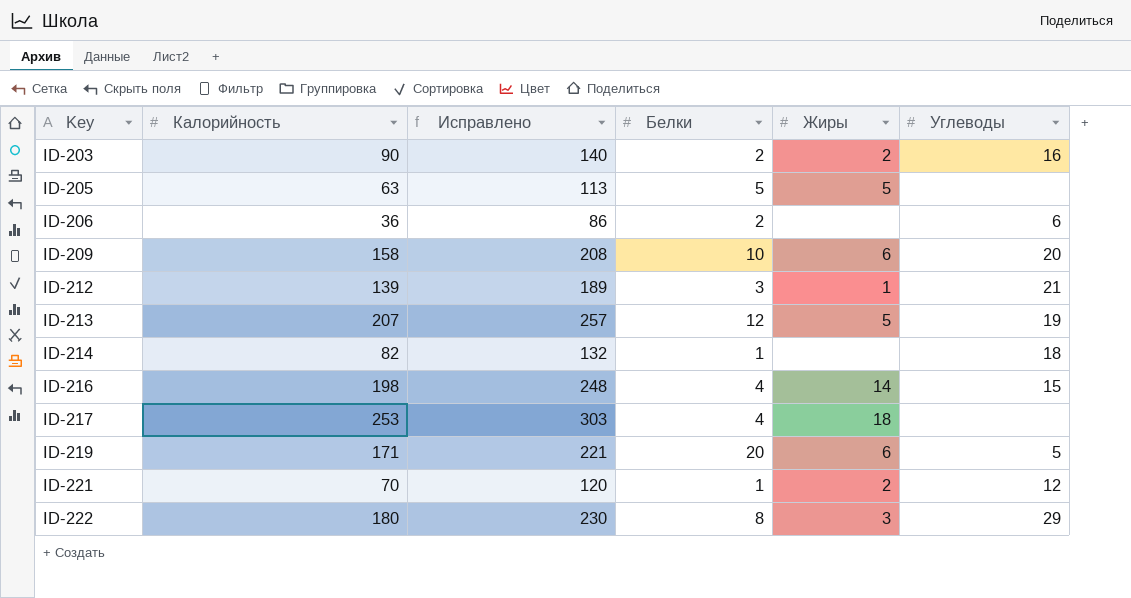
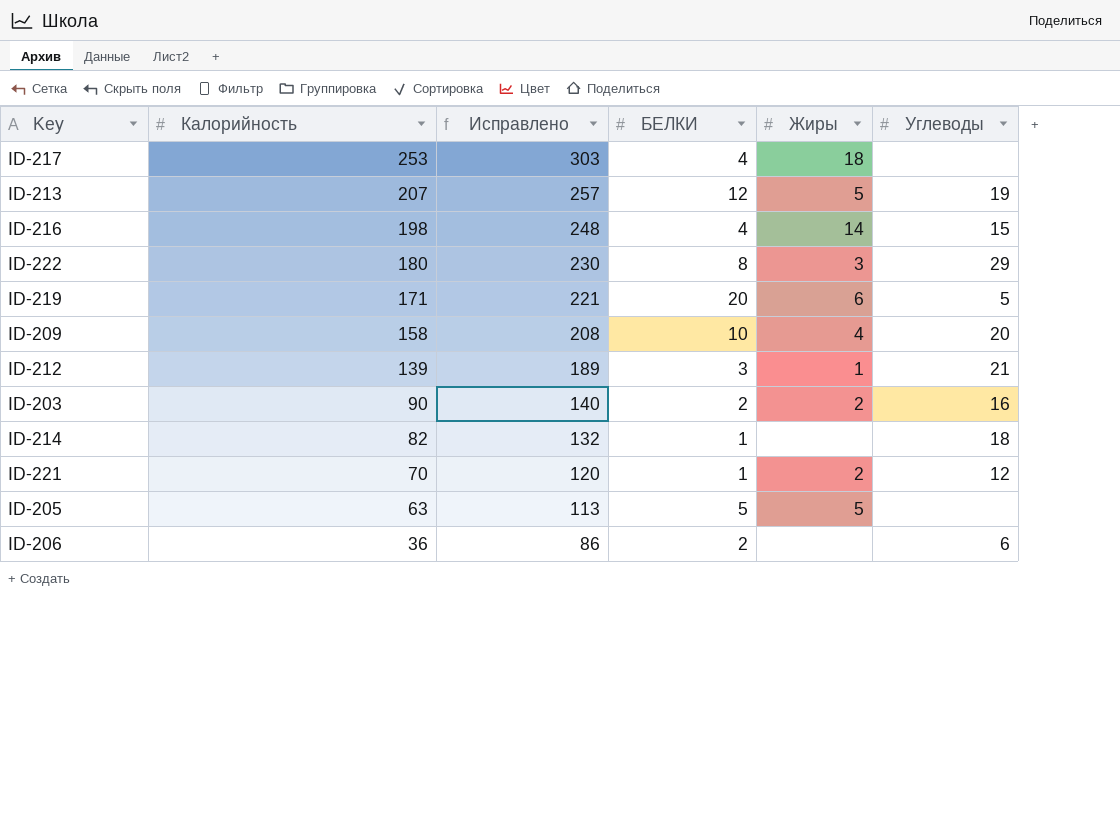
row order: Key ascending -> Калорийность descending
column name: Белки -> БЕЛКИ
ID-209 | Жиры: 6 -> 4

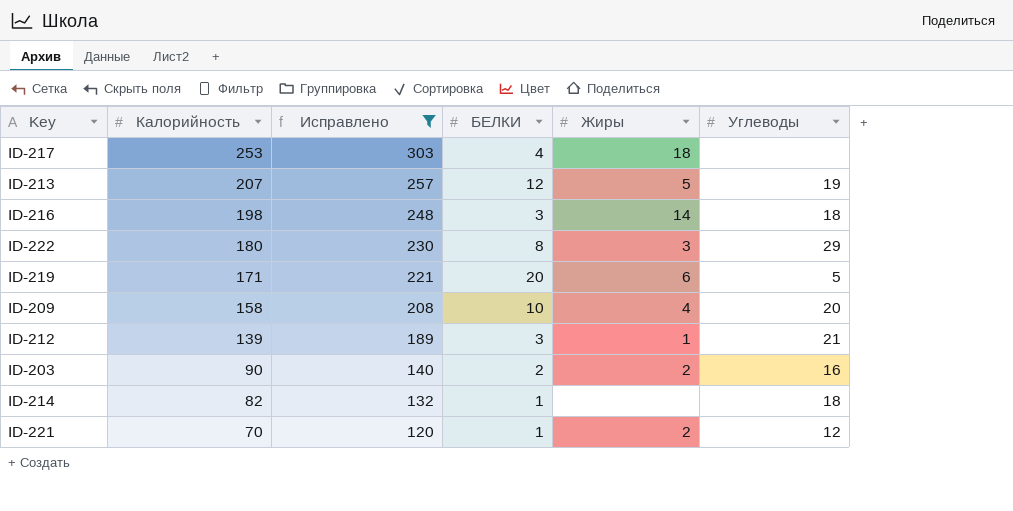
filter: none -> Исправлено >= 120
ID-216 | БЕЛКИ: 4 -> 3
ID-216 | Углеводы: 15 -> 18

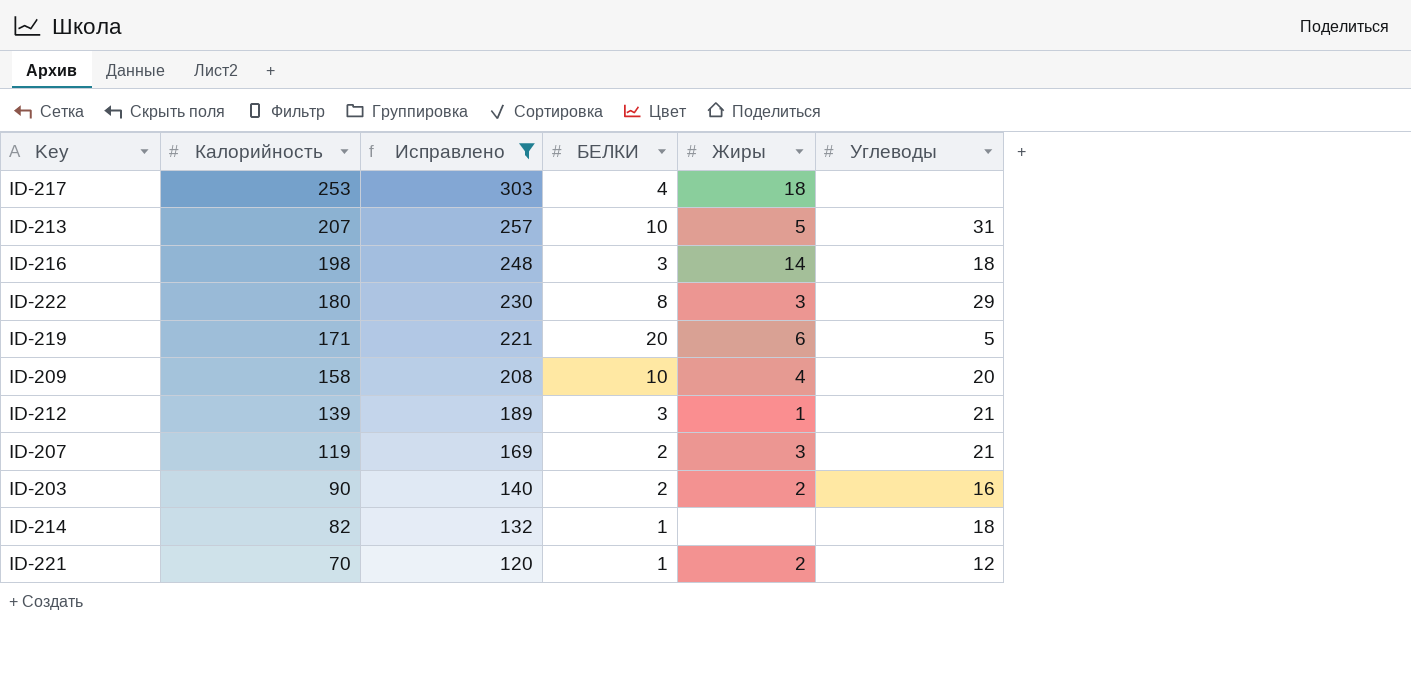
ID-213 | БЕЛКИ: 12 -> 10
ID-213 | Углеводы: 19 -> 31
row ID-207: none -> 119 | 169 | 2 | 3 | 21

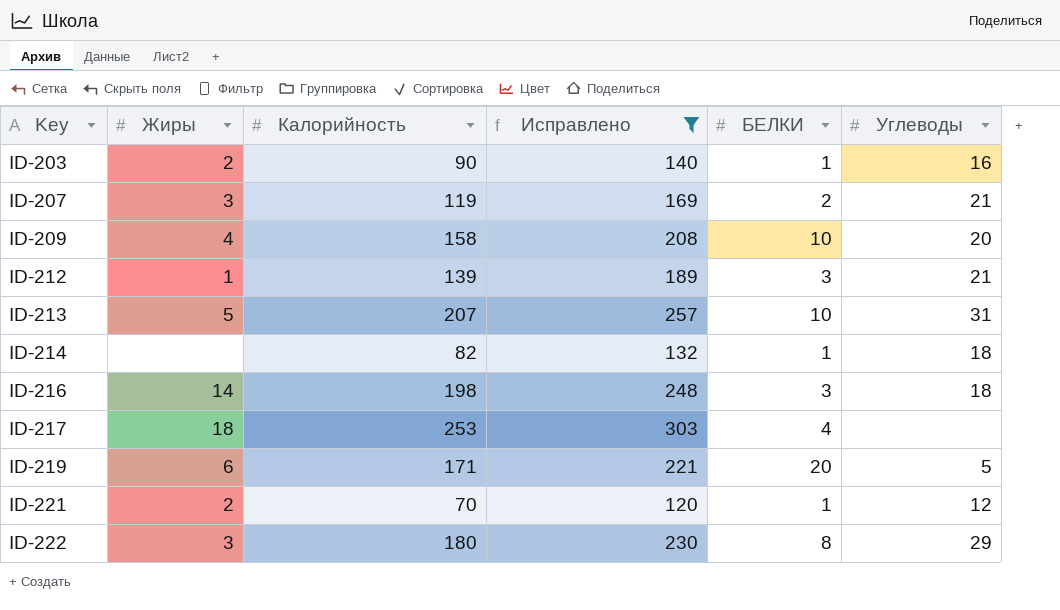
row order: Калорийность descending -> Key ascending
column Жиры | position: 5 -> 2
ID-203 | БЕЛКИ: 2 -> 1

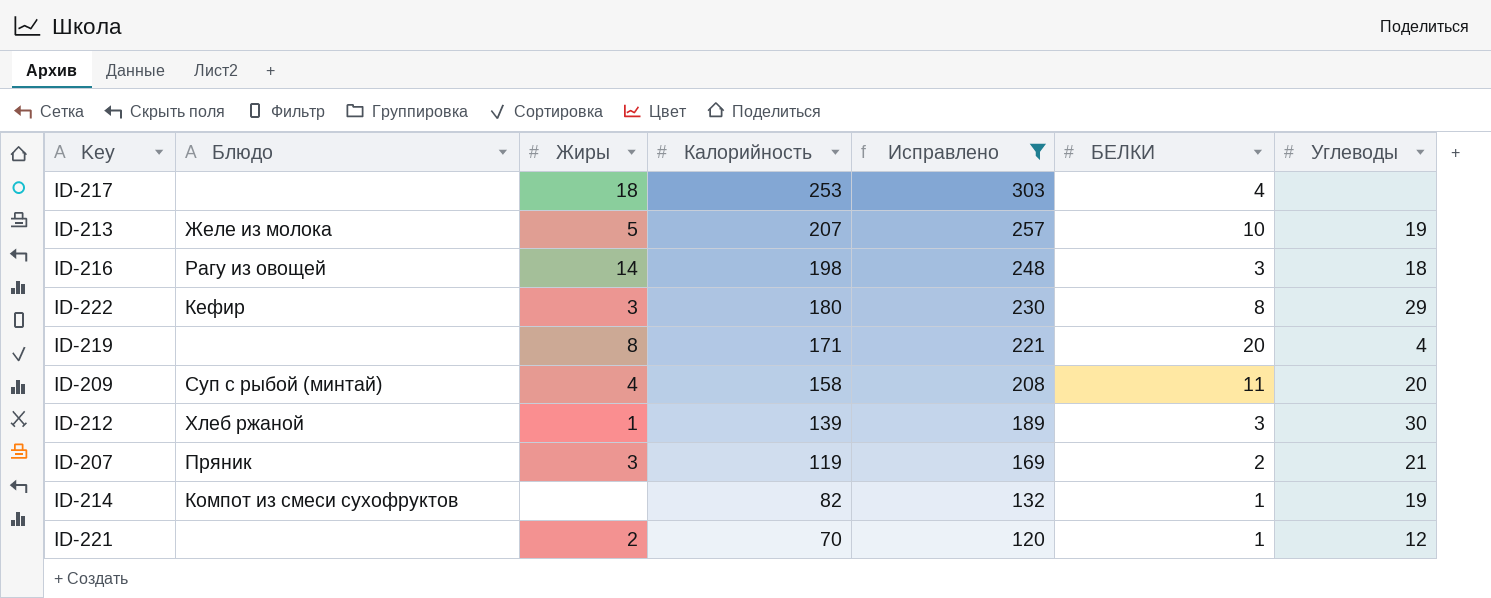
row order: Key ascending -> Калорийность descending
column Блюдо | position: none -> 2
row ID-203: 2 | 90 | 140 | 1 | 16 -> none
ID-213 | Углеводы: 31 -> 19
ID-219 | Жиры: 6 -> 8
ID-219 | Углеводы: 5 -> 4
ID-209 | БЕЛКИ: 10 -> 11
ID-212 | Углеводы: 21 -> 30
ID-214 | Углеводы: 18 -> 19

